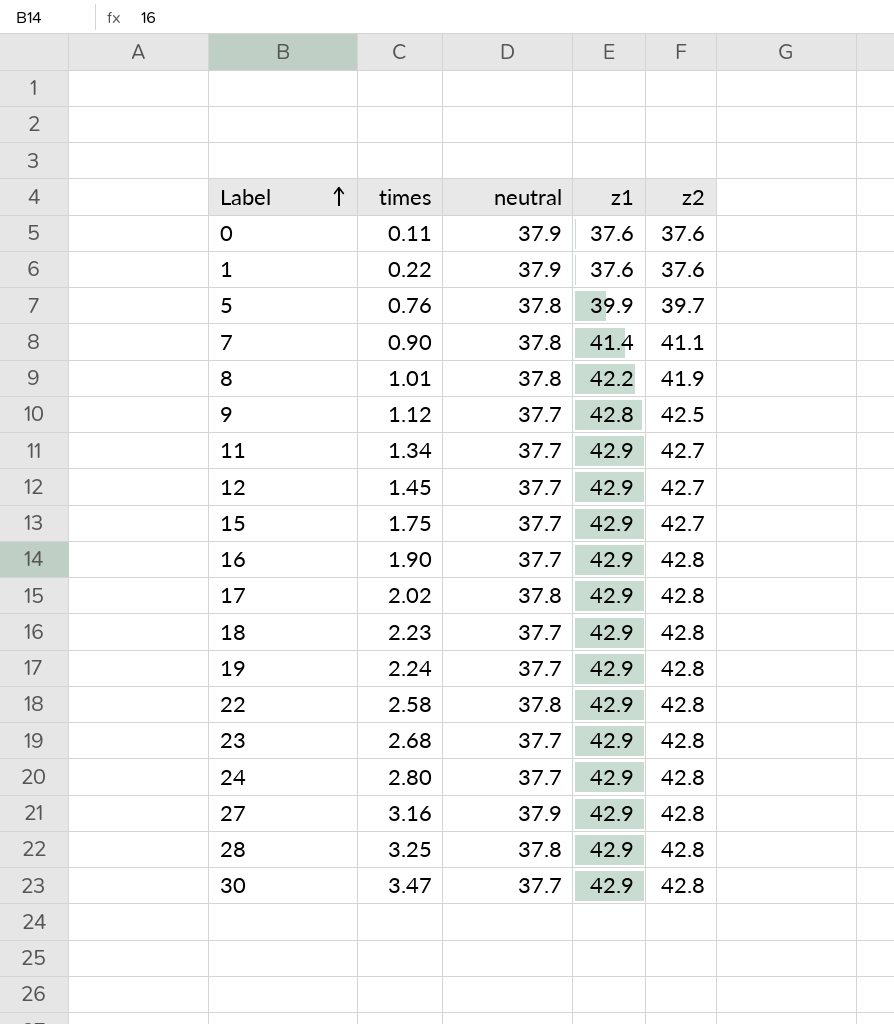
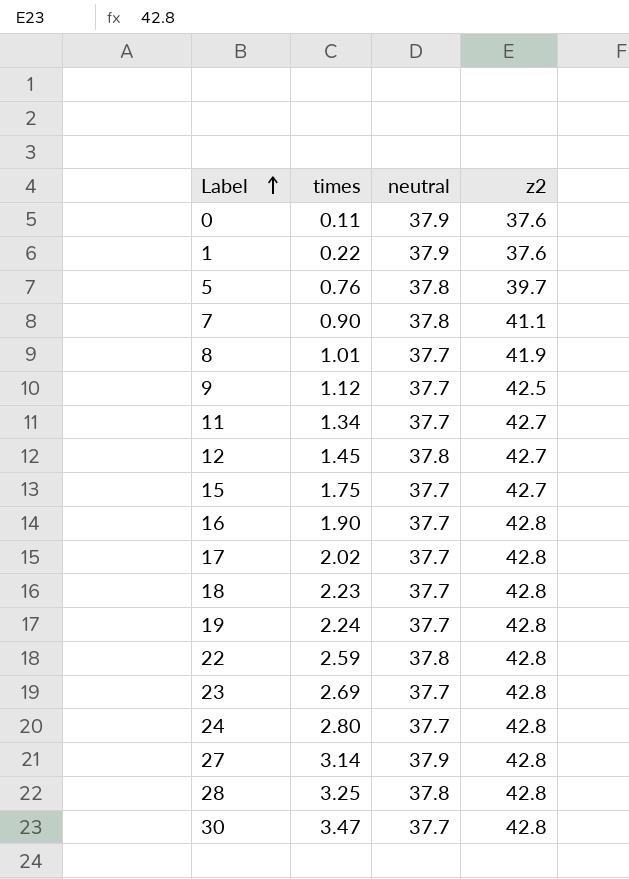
column z1 | position: 4 -> none
8 | neutral: 37.8 -> 37.7
12 | neutral: 37.7 -> 37.8
17 | neutral: 37.8 -> 37.7
22 | times: 2.58 -> 2.59
23 | times: 2.68 -> 2.69
27 | times: 3.16 -> 3.14

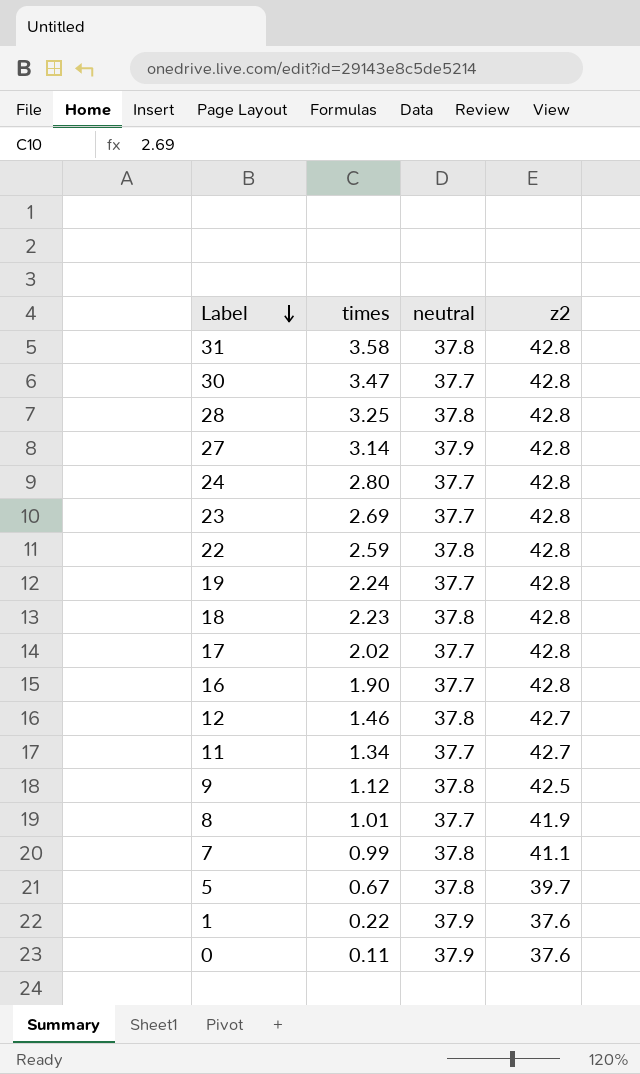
row order: Label ascending -> Label descending
row 15: 1.75 | 37.7 | 42.7 -> none
row 31: none -> 3.58 | 37.8 | 42.8
18 | neutral: 37.7 -> 37.8
12 | times: 1.45 -> 1.46
9 | neutral: 37.7 -> 37.8
7 | times: 0.90 -> 0.99
5 | times: 0.76 -> 0.67

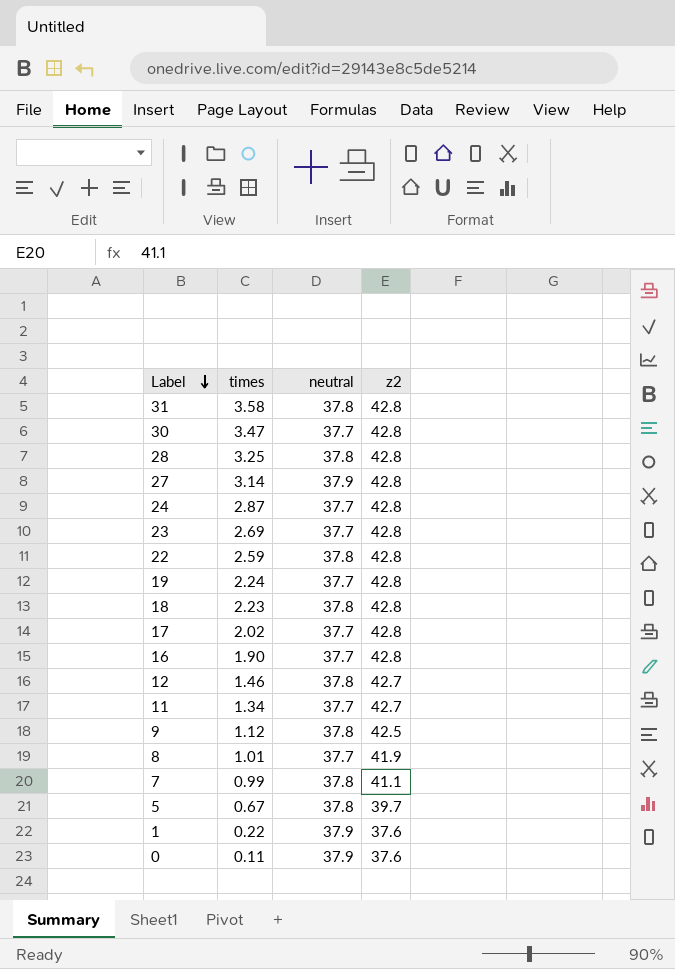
24 | times: 2.80 -> 2.87

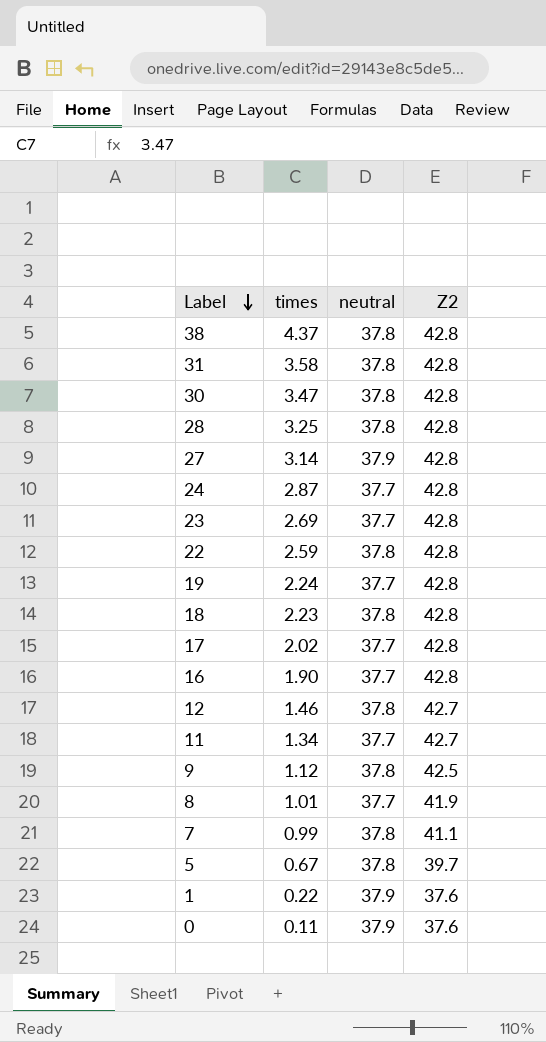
column name: z2 -> Z2
row 38: none -> 4.37 | 37.8 | 42.8
30 | neutral: 37.7 -> 37.8

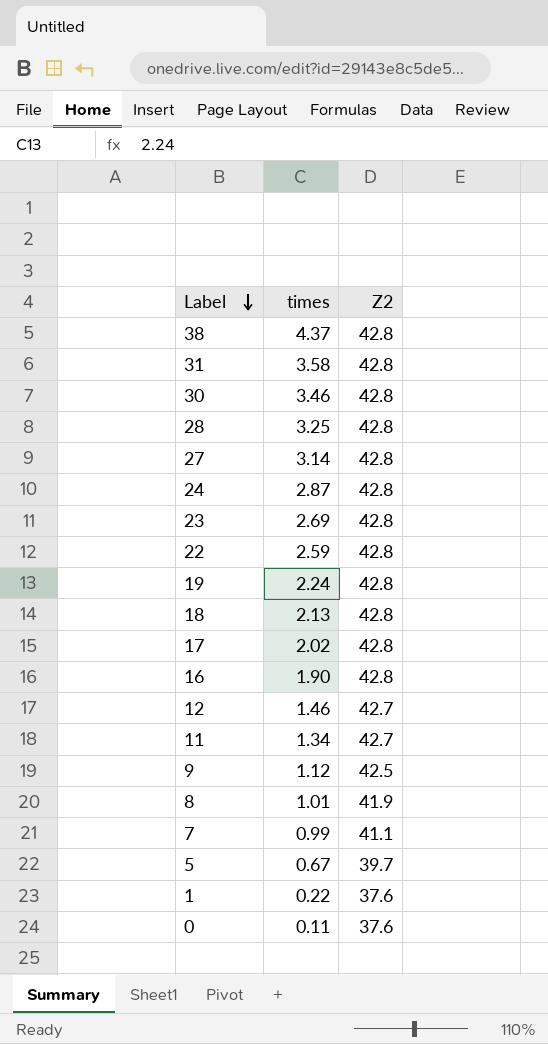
column neutral | position: 3 -> none
30 | times: 3.47 -> 3.46
18 | times: 2.23 -> 2.13

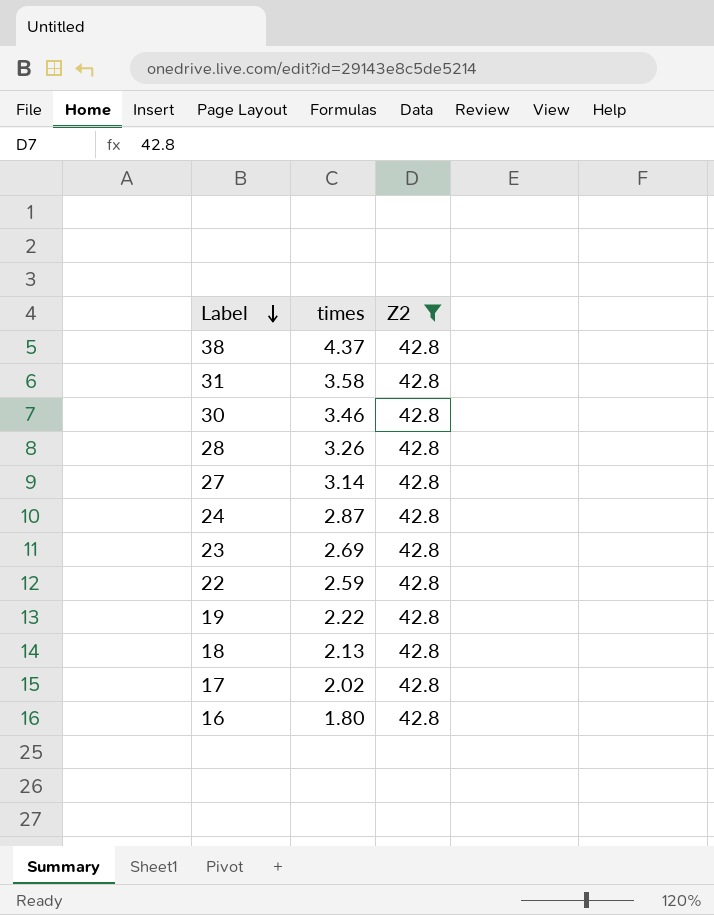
filter: none -> Z2 = 42.8
28 | times: 3.25 -> 3.26
19 | times: 2.24 -> 2.22
16 | times: 1.90 -> 1.80

